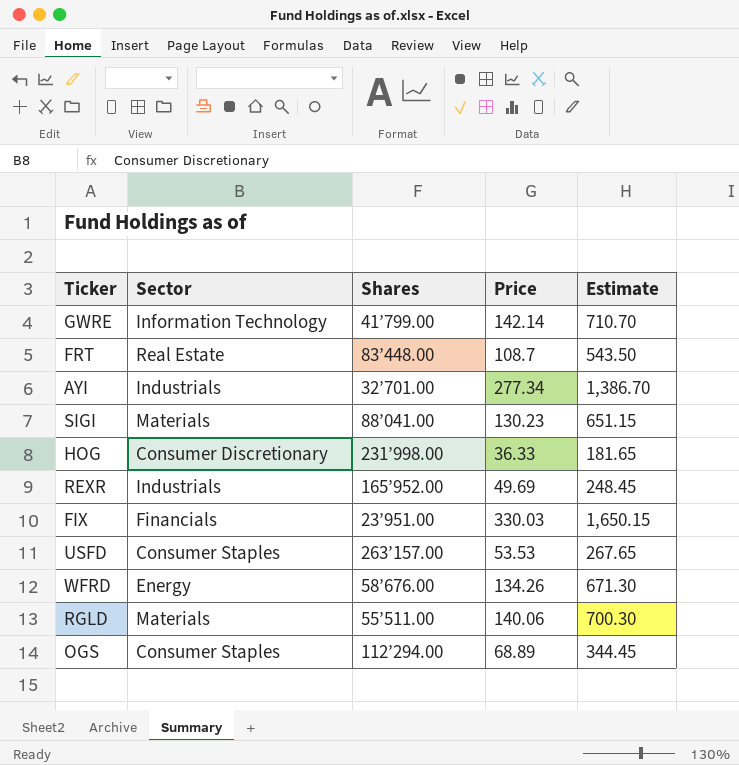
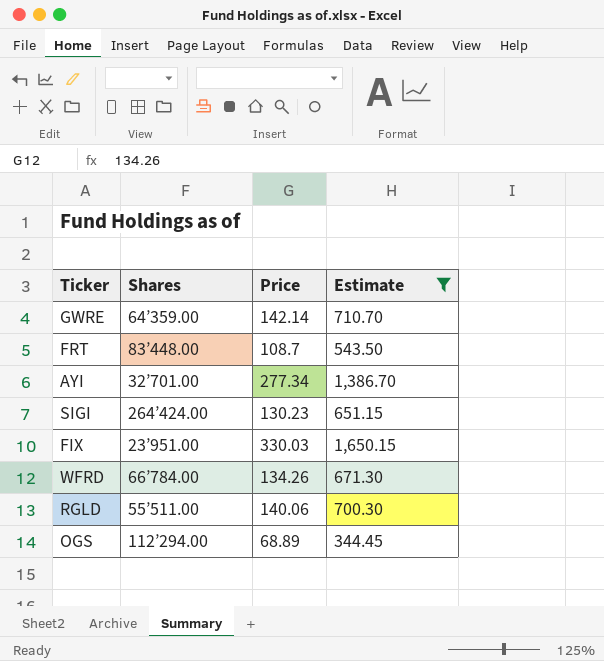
filter: none -> Estimate >= 344.45
column Sector | position: 2 -> none
GWRE | Shares: 41’799.00 -> 64’359.00
SIGI | Shares: 88’041.00 -> 264’424.00
WFRD | Shares: 58’676.00 -> 66’784.00

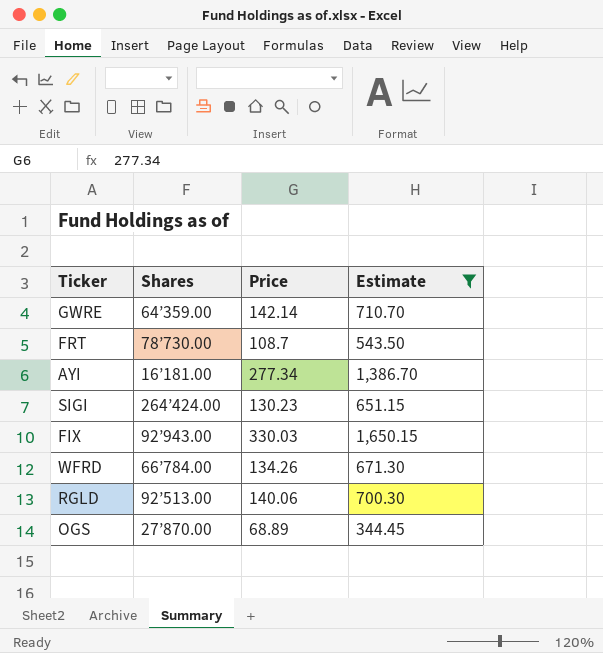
FRT | Shares: 83’448.00 -> 78’730.00
AYI | Shares: 32’701.00 -> 16’181.00
FIX | Shares: 23’951.00 -> 92’943.00
RGLD | Shares: 55’511.00 -> 92’513.00
OGS | Shares: 112’294.00 -> 27’870.00

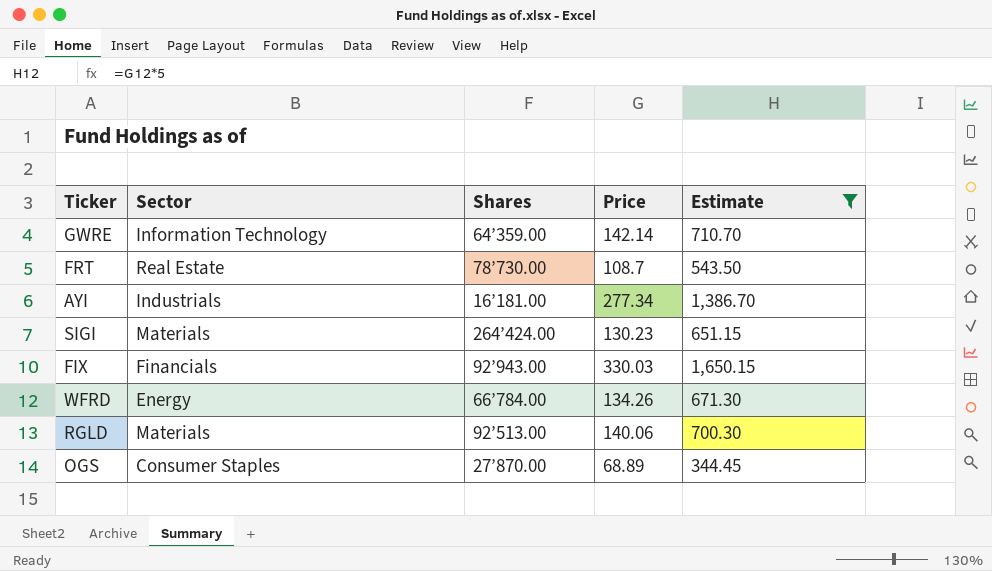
column Sector | position: none -> 2

